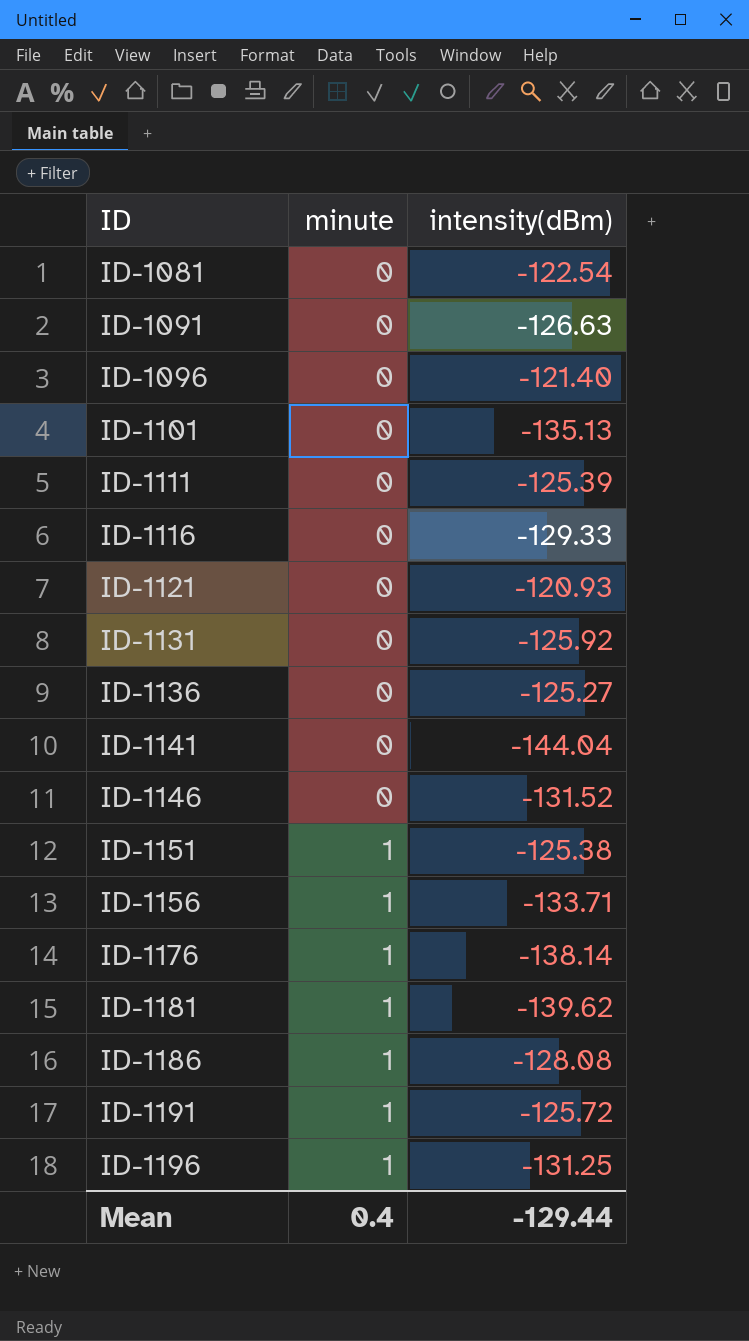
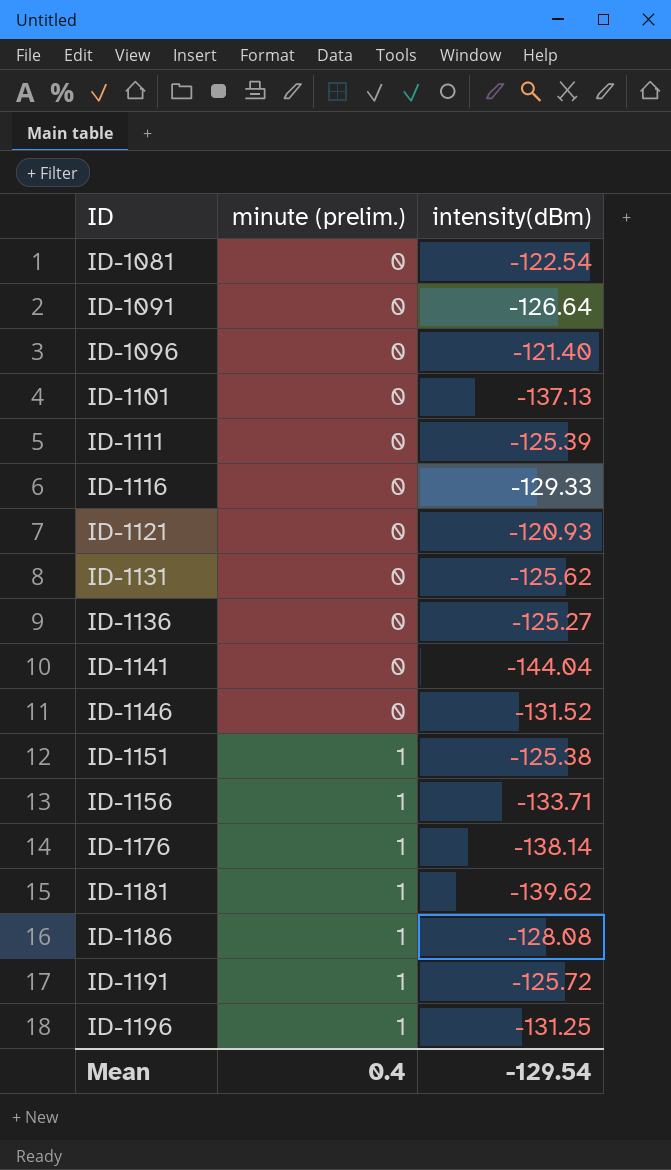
column name: minute -> minute (prelim.)
ID-1091 | intensity(dBm): -126.63 -> -126.64
ID-1101 | intensity(dBm): -135.13 -> -137.13
ID-1131 | intensity(dBm): -125.92 -> -125.62
Mean | intensity(dBm): -129.44 -> -129.54

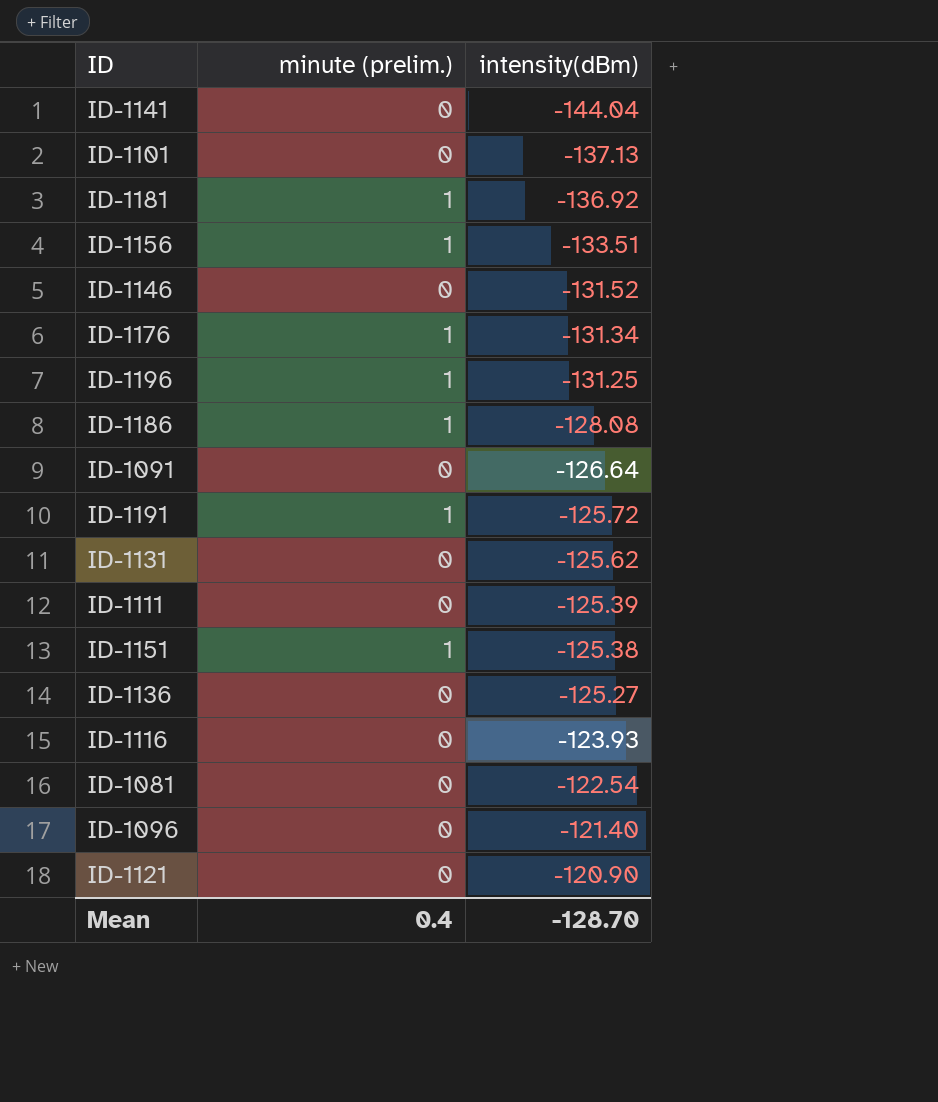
row order: ID ascending -> intensity(dBm) ascending
ID-1181 | intensity(dBm): -139.62 -> -136.92
ID-1156 | intensity(dBm): -133.71 -> -133.51
ID-1176 | intensity(dBm): -138.14 -> -131.34
ID-1116 | intensity(dBm): -129.33 -> -123.93
ID-1121 | intensity(dBm): -120.93 -> -120.90
Mean | intensity(dBm): -129.54 -> -128.70

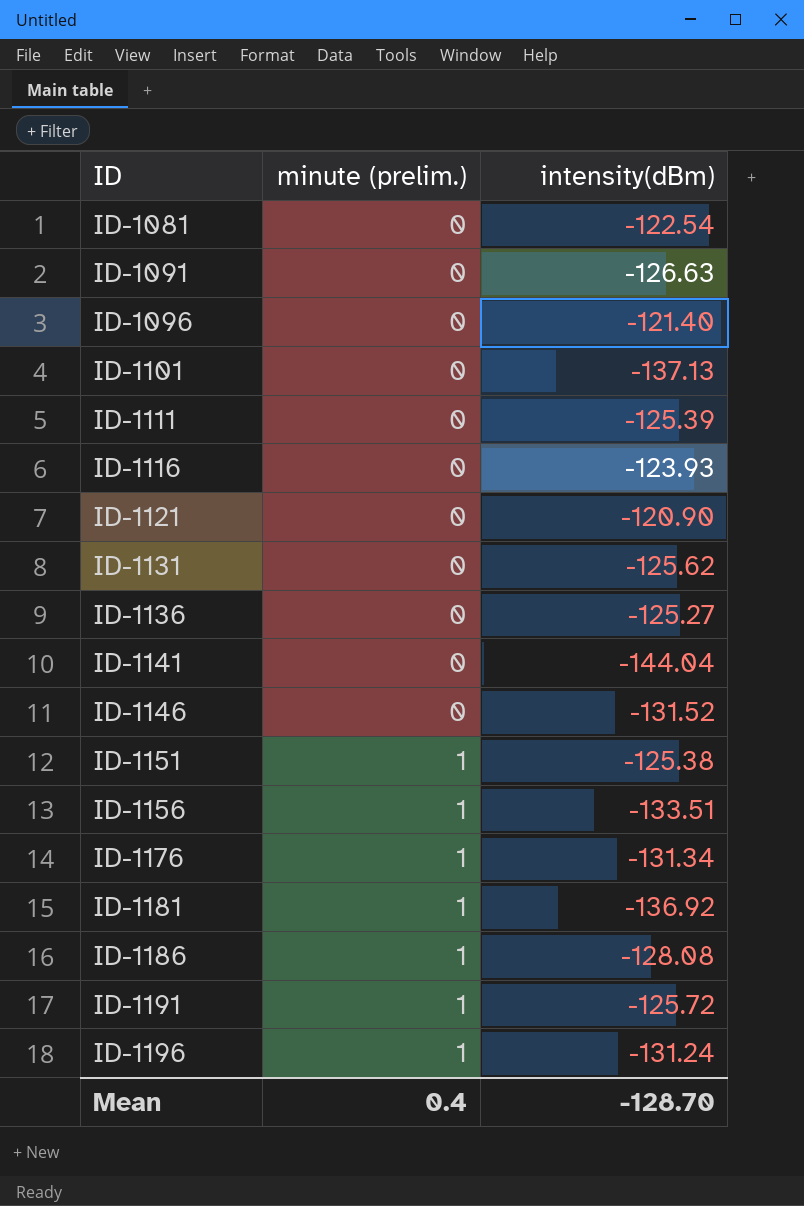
row order: intensity(dBm) ascending -> ID ascending
ID-1091 | intensity(dBm): -126.64 -> -126.63
ID-1196 | intensity(dBm): -131.25 -> -131.24

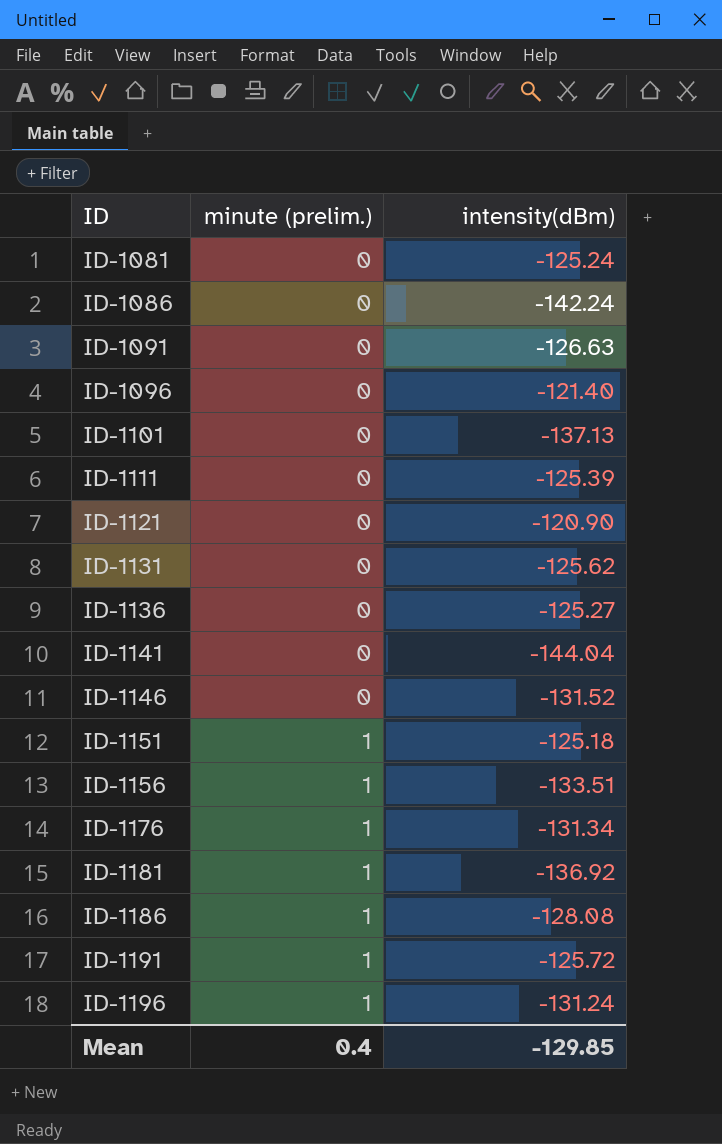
row ID-1116: 0 | -123.93 -> none
ID-1081 | intensity(dBm): -122.54 -> -125.24
row ID-1086: none -> 0 | -142.24
ID-1151 | intensity(dBm): -125.38 -> -125.18
Mean | intensity(dBm): -128.70 -> -129.85

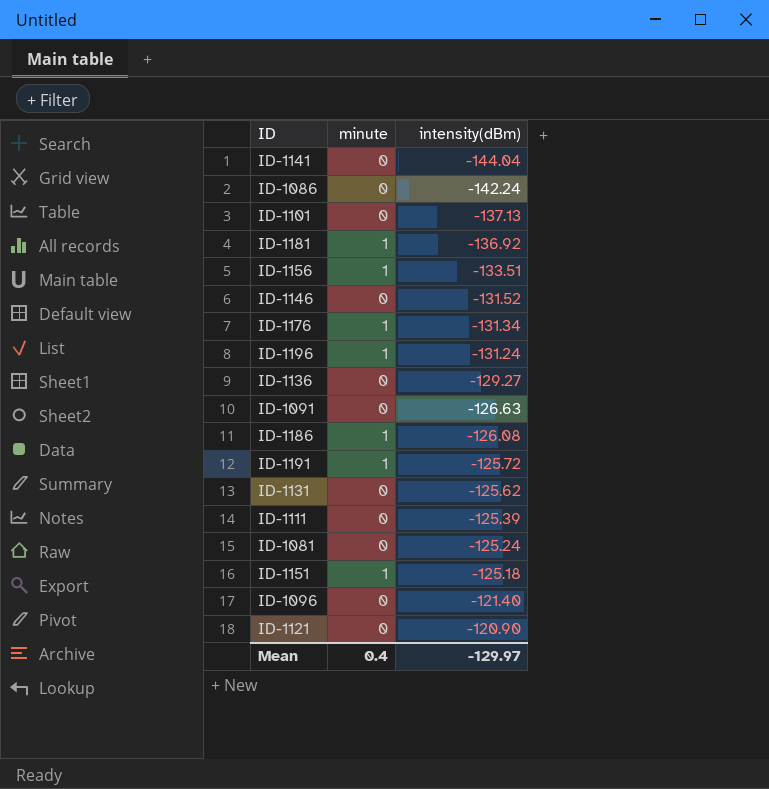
row order: ID ascending -> intensity(dBm) ascending
column name: minute (prelim.) -> minute
ID-1136 | intensity(dBm): -125.27 -> -129.27
ID-1186 | intensity(dBm): -128.08 -> -126.08
Mean | intensity(dBm): -129.85 -> -129.97

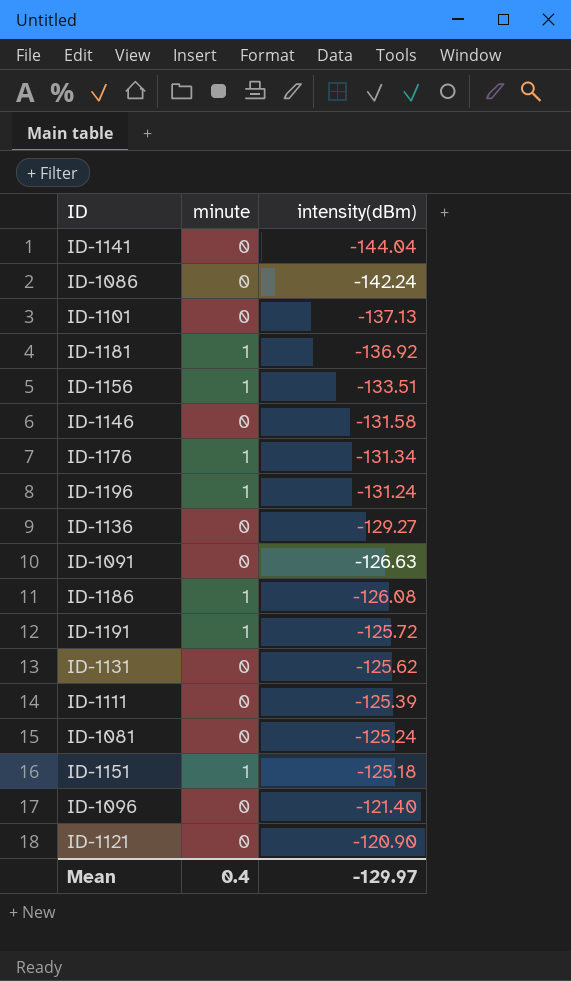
ID-1146 | intensity(dBm): -131.52 -> -131.58

